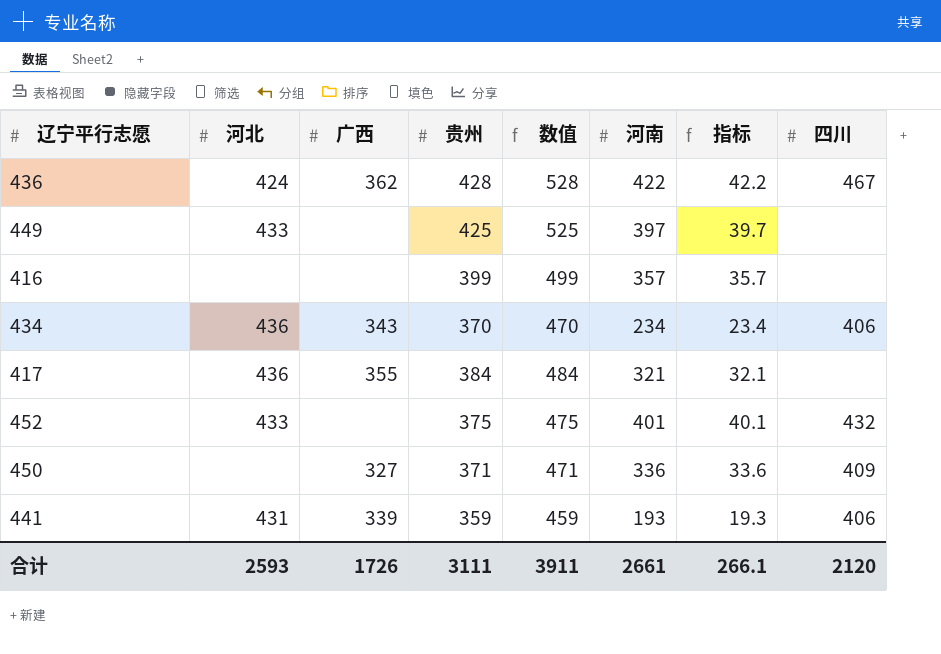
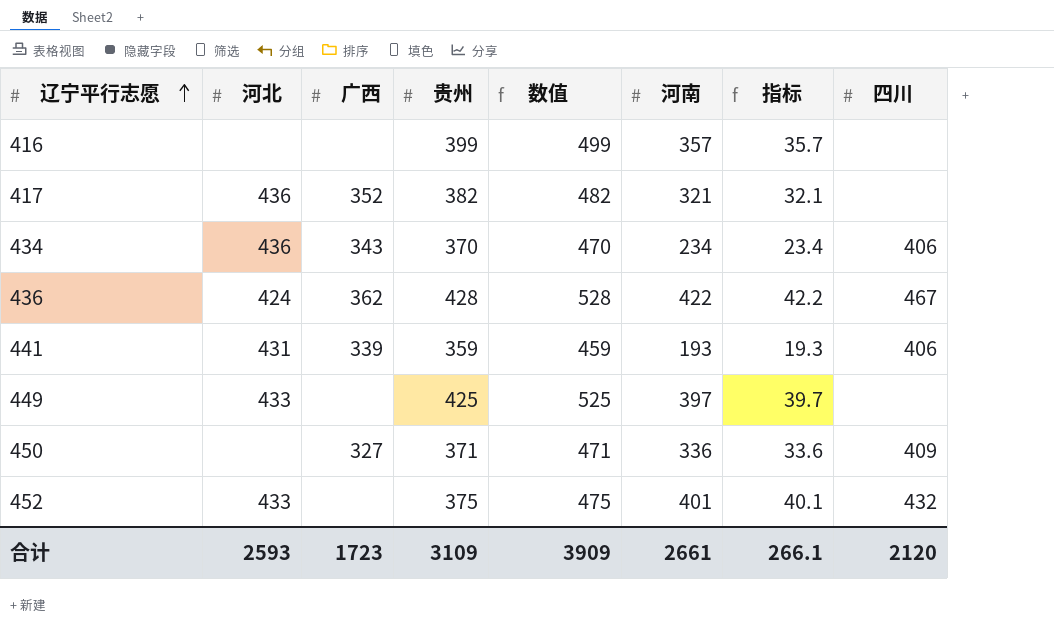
row order: none -> 辽宁平行志愿 ascending
417 | 广西: 355 -> 352
417 | 贵州: 384 -> 382
417 | 数值: 484 -> 482
合计 | 广西: 1726 -> 1723
合计 | 贵州: 3111 -> 3109
合计 | 数值: 3911 -> 3909

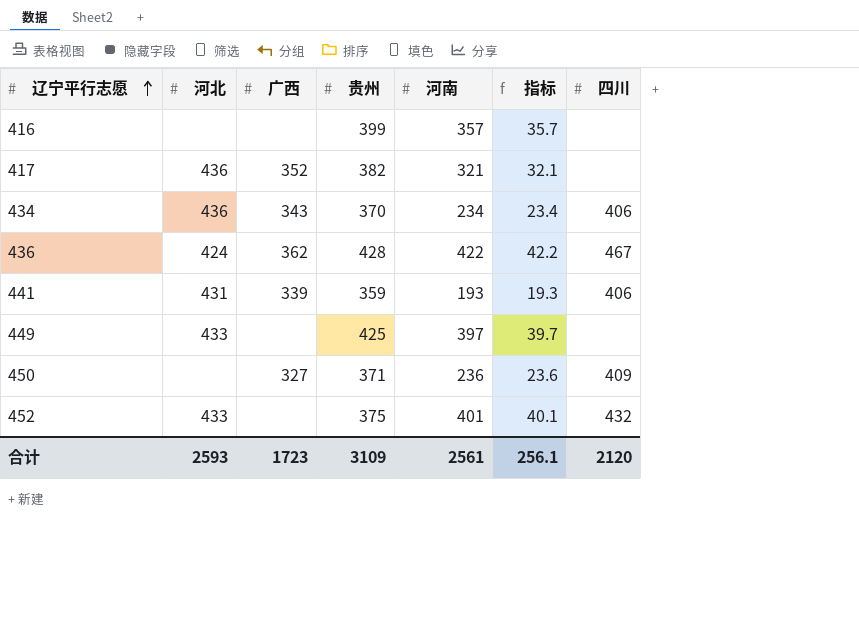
column 数值 | formula: [贵州] + 100 -> none
450 | 河南: 336 -> 236
450 | 指标: 33.6 -> 23.6
合计 | 河南: 2661 -> 2561
合计 | 指标: 266.1 -> 256.1

